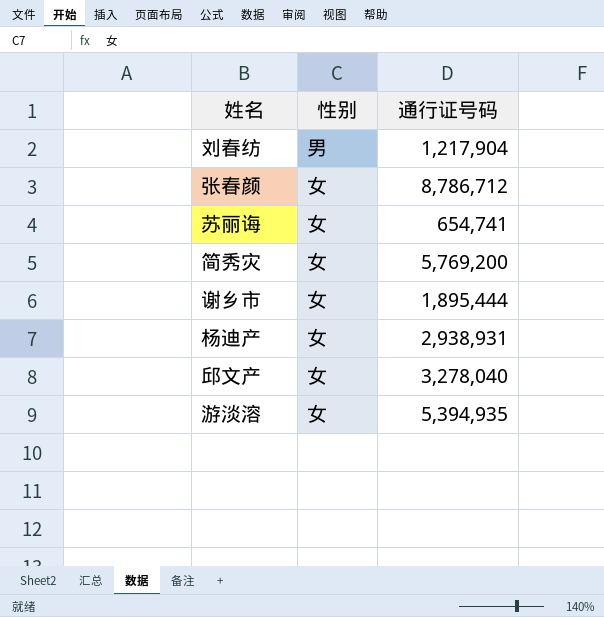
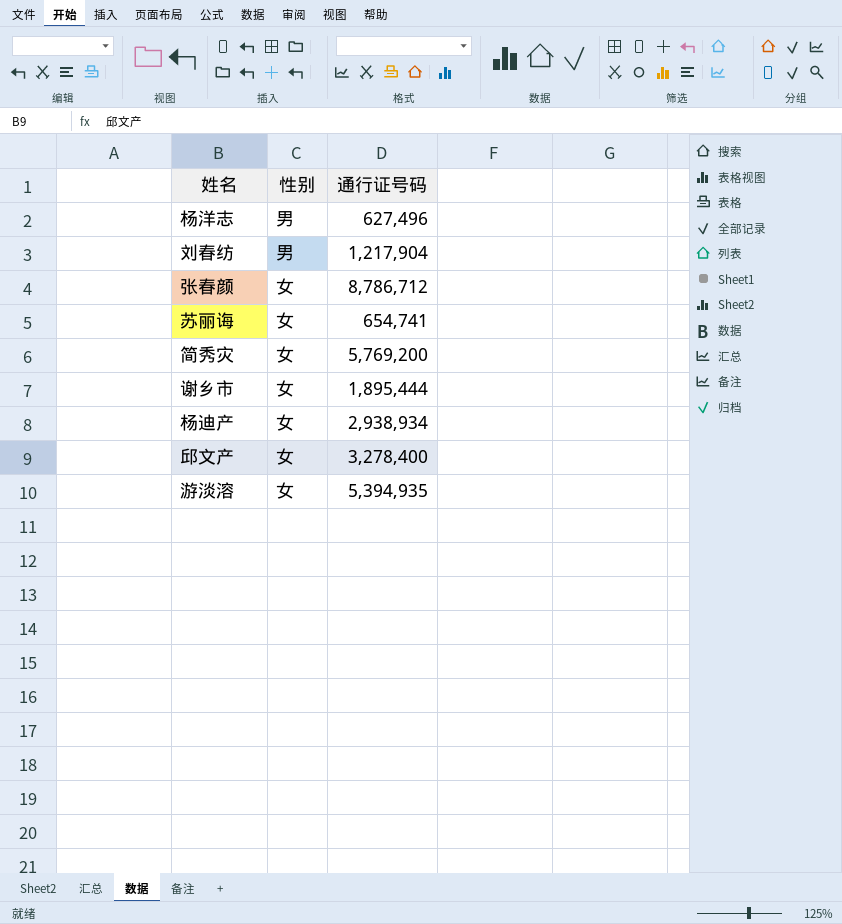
row 杨洋志: none -> 男 | 627,496
杨迪产 | 通行证号码: 2,938,931 -> 2,938,934
邱文产 | 通行证号码: 3,278,040 -> 3,278,400

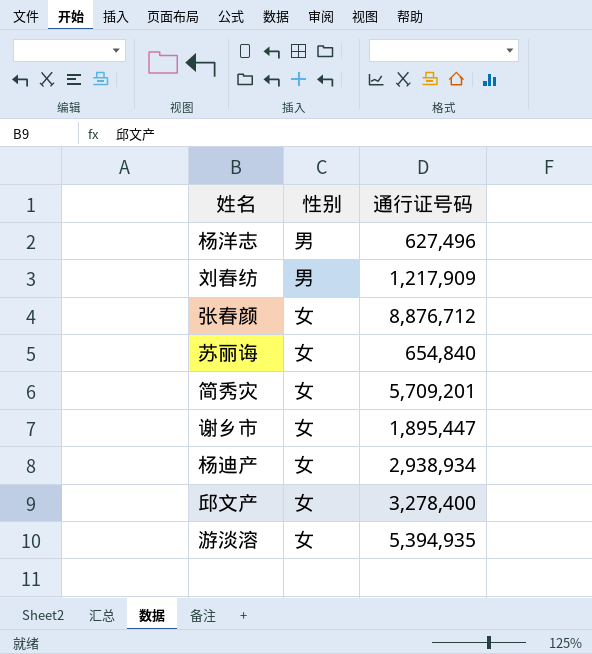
刘春纺 | 通行证号码: 1,217,904 -> 1,217,909
张春颜 | 通行证号码: 8,786,712 -> 8,876,712
苏丽诲 | 通行证号码: 654,741 -> 654,840
简秀灾 | 通行证号码: 5,769,200 -> 5,709,201
谢乡市 | 通行证号码: 1,895,444 -> 1,895,447

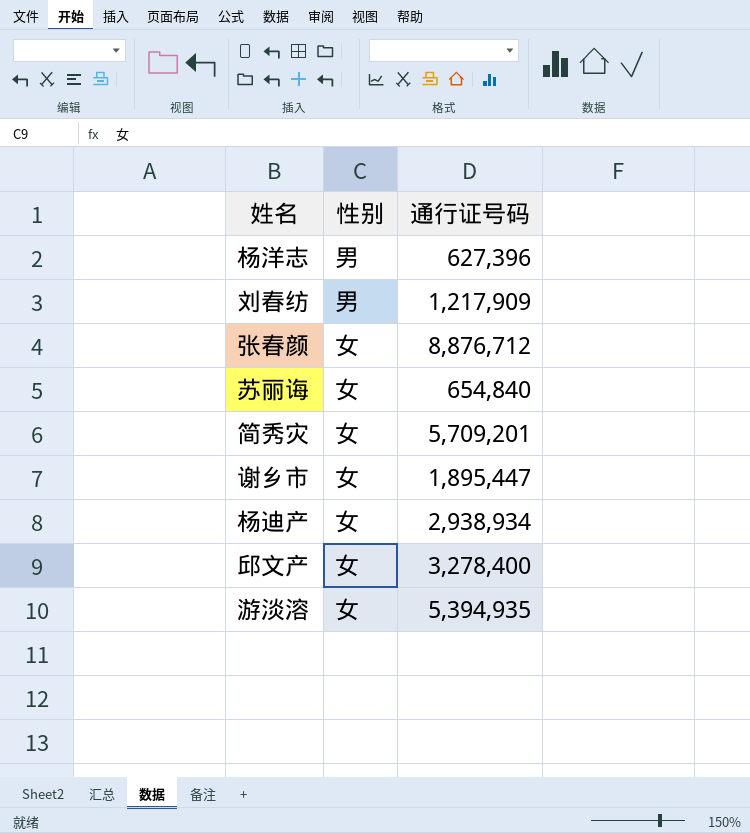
杨洋志 | 通行证号码: 627,496 -> 627,396

